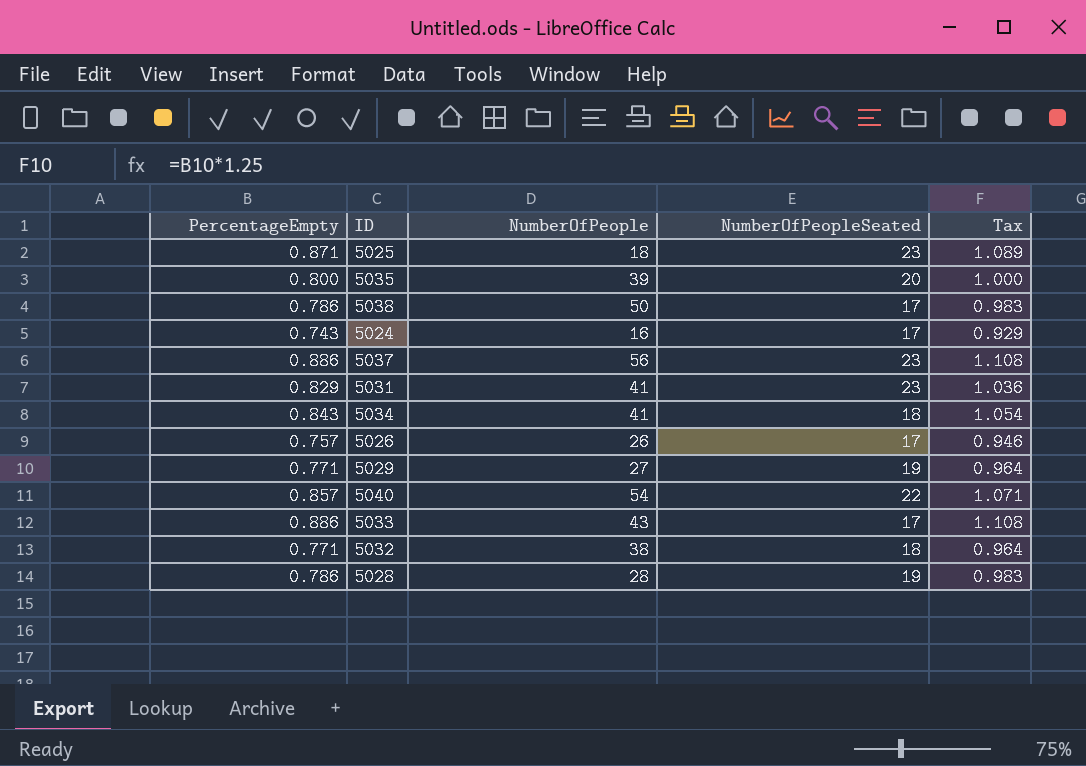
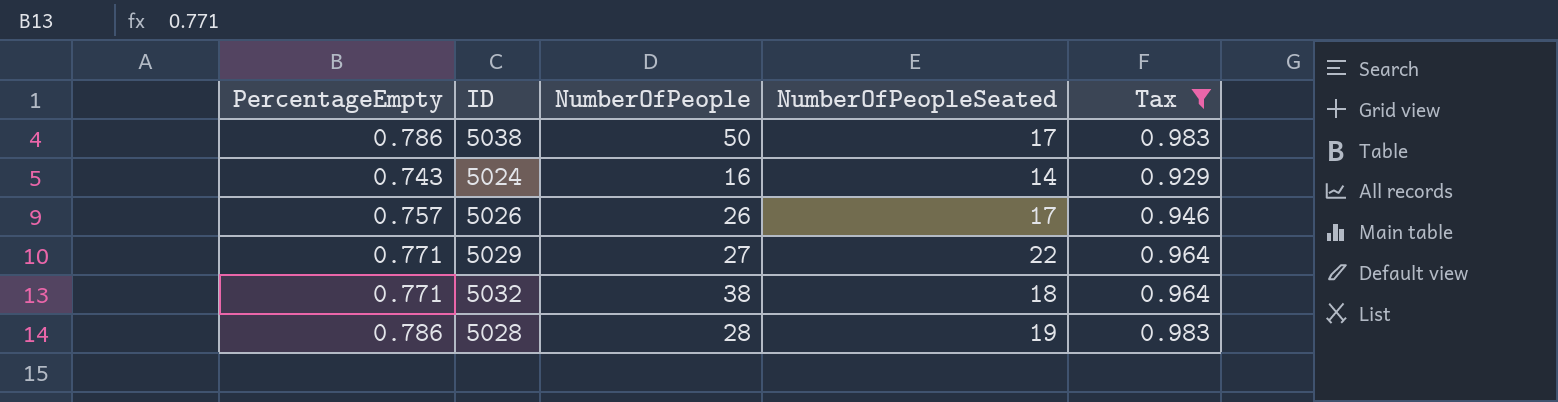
filter: none -> Tax <= 0.983
5024 | NumberOfPeopleSeated: 17 -> 14
5029 | NumberOfPeopleSeated: 19 -> 22

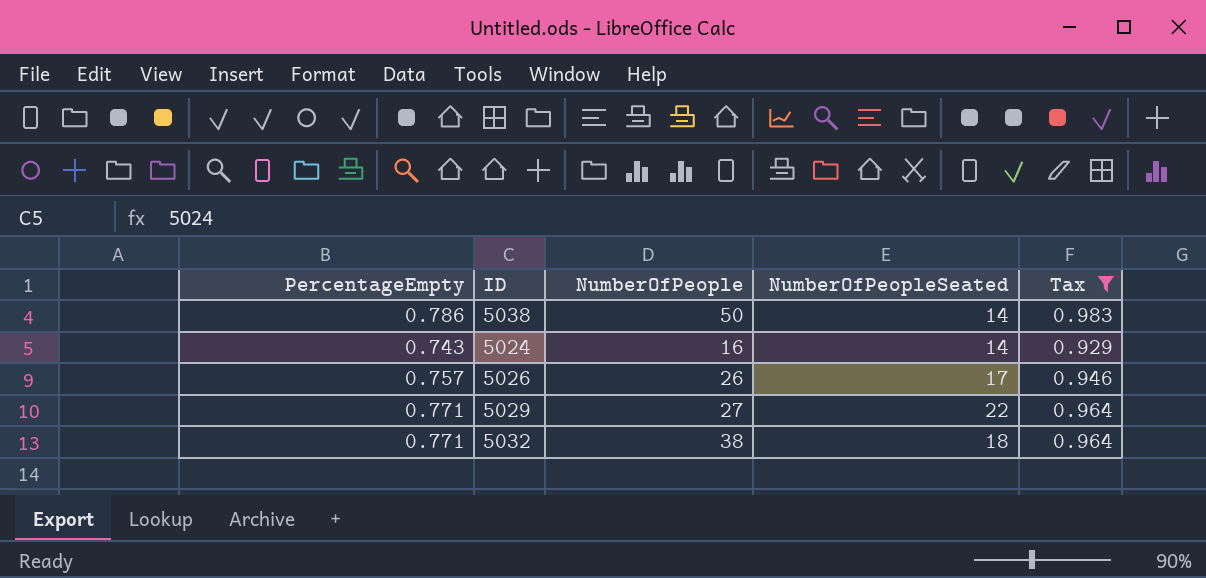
row 5028: 0.786 | 28 | 19 | 0.983 -> none
5038 | NumberOfPeopleSeated: 17 -> 14

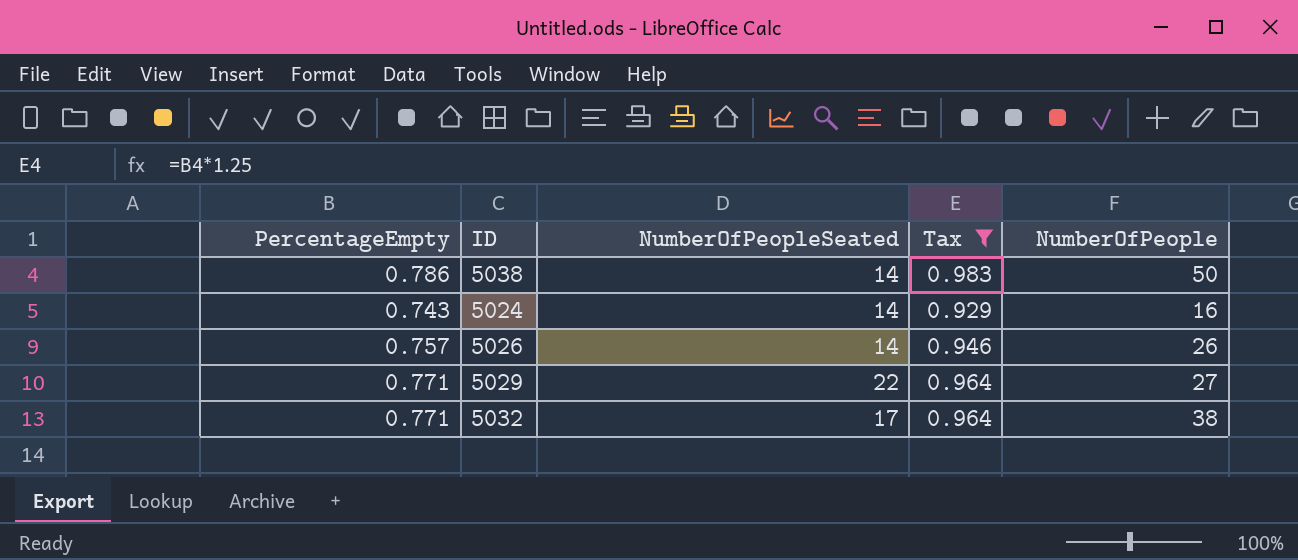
column NumberOfPeople | position: 3 -> 5
5026 | NumberOfPeopleSeated: 17 -> 14
5032 | NumberOfPeopleSeated: 18 -> 17

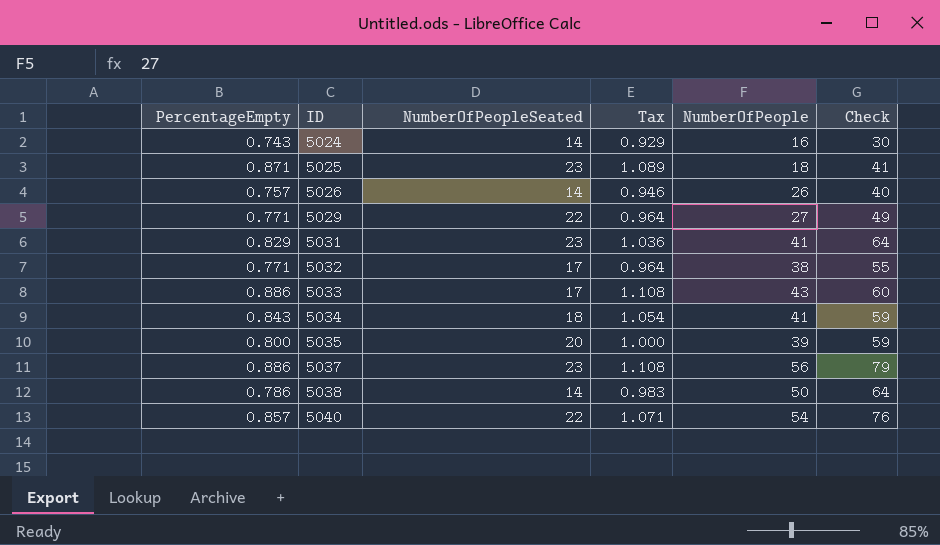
filter: Tax <= 0.983 -> none
row order: none -> ID ascending
column Check | formula: none -> [NumberOfPeopleSeated] + [NumberOfPeople]

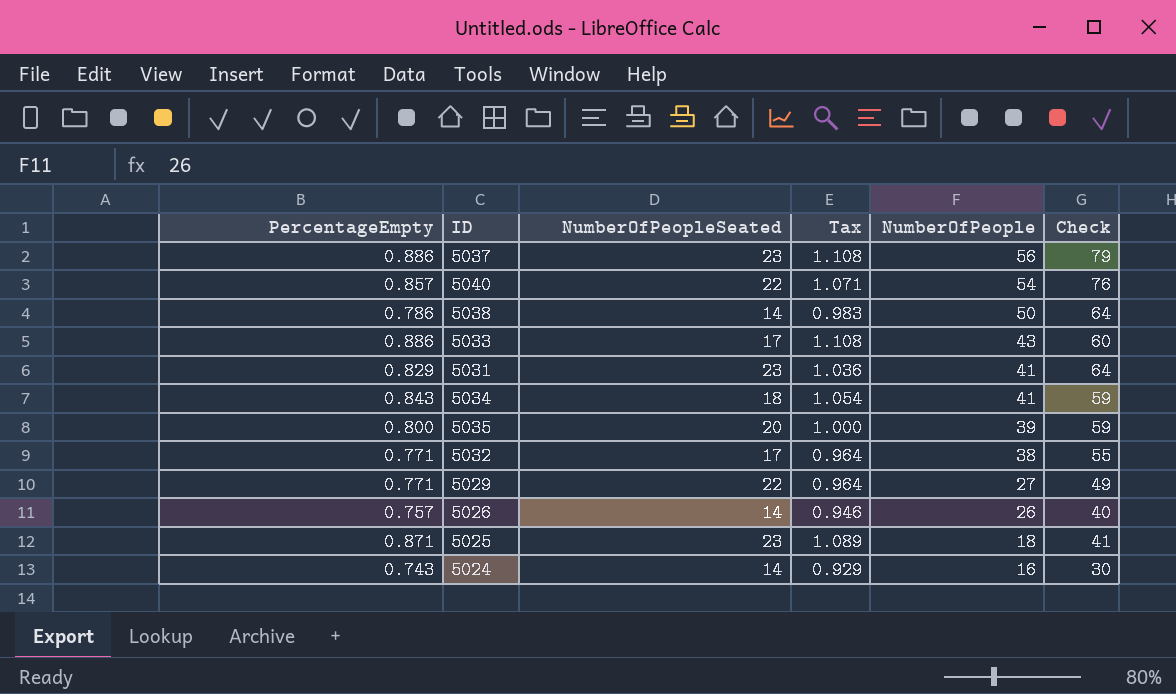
row order: ID ascending -> NumberOfPeople descending

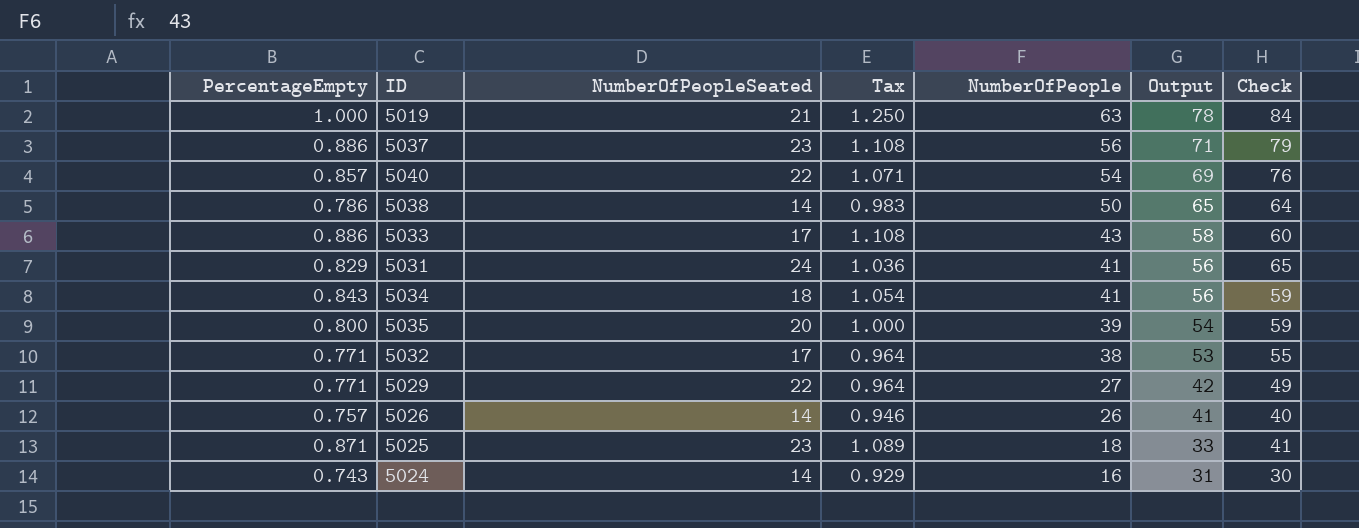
column Output | formula: none -> [NumberOfPeople] + 15
row 5019: none -> 1.000 | 21 | 1.250 | 63 | 78 | 84
5031 | NumberOfPeopleSeated: 23 -> 24
5031 | Check: 64 -> 65

